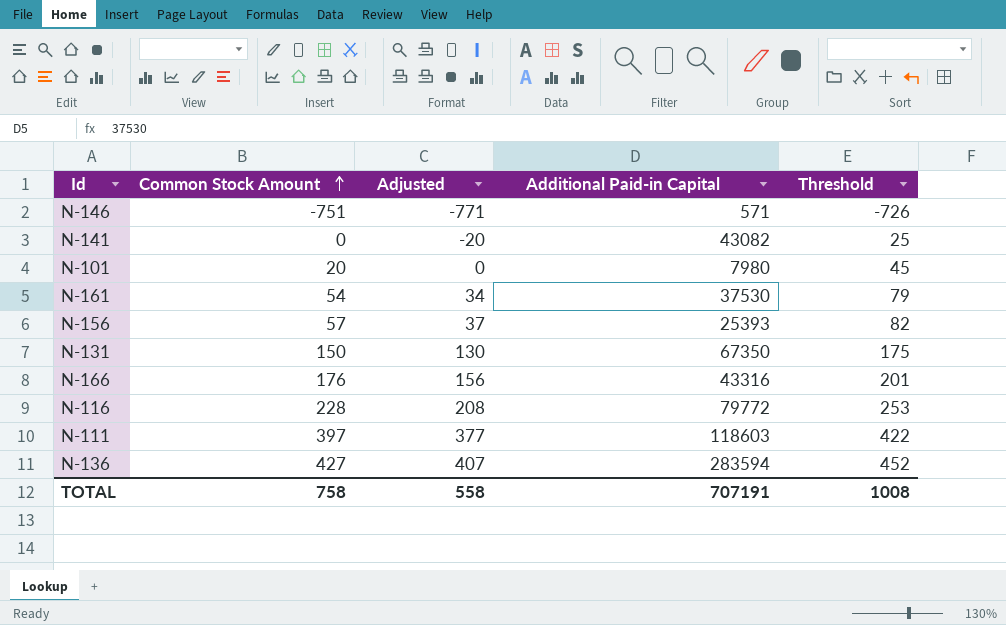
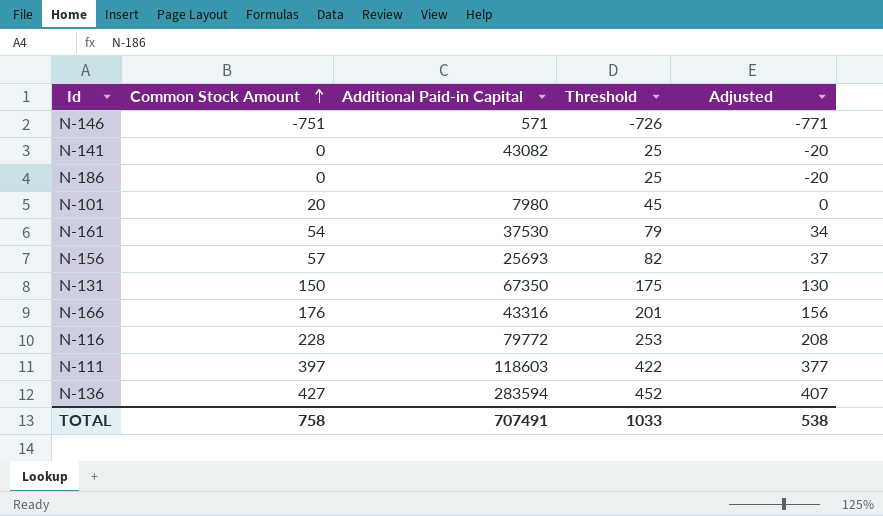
column Adjusted | position: 3 -> 5
row N-186: none -> 0 | none | 25 | -20
N-156 | Additional Paid-in Capital: 25393 -> 25693
TOTAL | Additional Paid-in Capital: 707191 -> 707491
TOTAL | Threshold: 1008 -> 1033
TOTAL | Adjusted: 558 -> 538

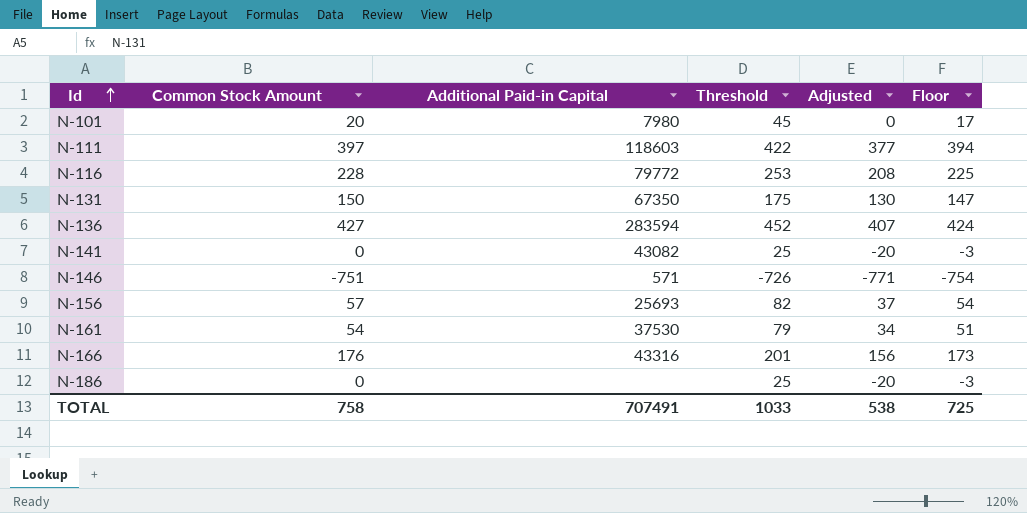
row order: Common Stock Amount ascending -> Id ascending
column Floor | formula: none -> [Common Stock Amount] - 3

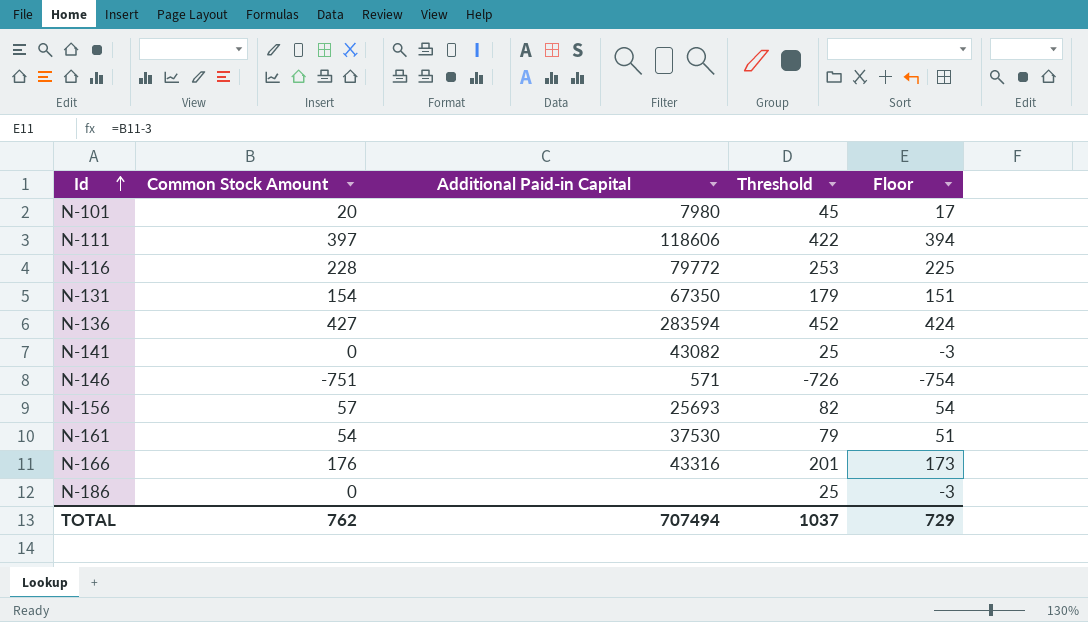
column Adjusted | formula: [Common Stock Amount] - 20 -> none
N-111 | Additional Paid-in Capital: 118603 -> 118606
N-131 | Common Stock Amount: 150 -> 154
N-131 | Threshold: 175 -> 179
N-131 | Floor: 147 -> 151
TOTAL | Common Stock Amount: 758 -> 762
TOTAL | Additional Paid-in Capital: 707491 -> 707494
TOTAL | Threshold: 1033 -> 1037
TOTAL | Floor: 725 -> 729

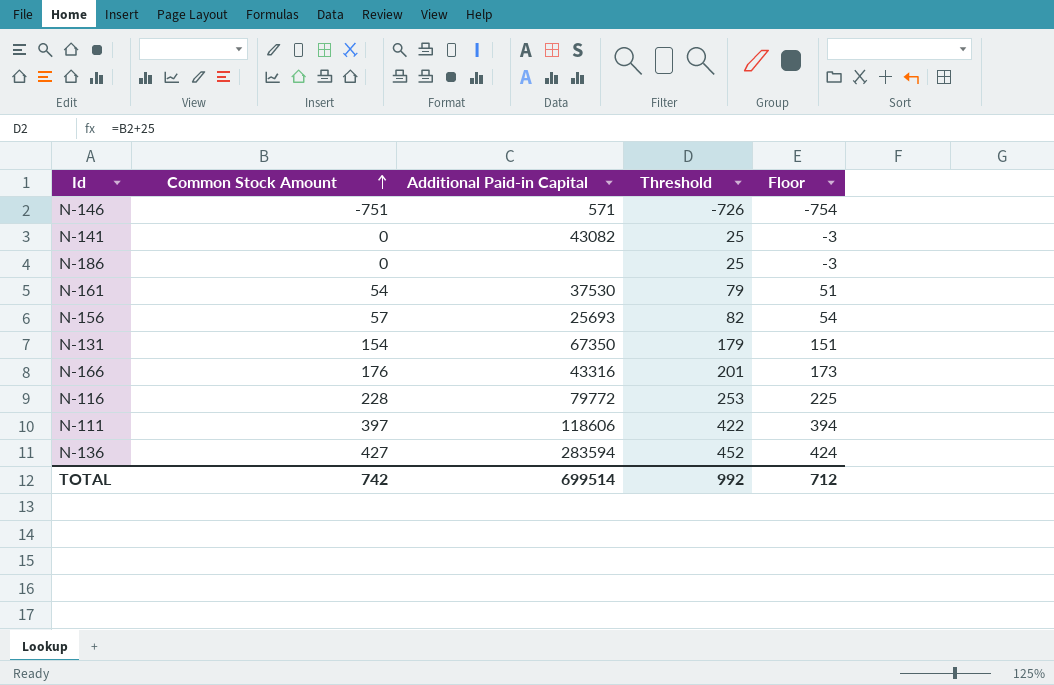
row order: Id ascending -> Common Stock Amount ascending
row N-101: 20 | 7980 | 45 | 17 -> none
TOTAL | Common Stock Amount: 762 -> 742
TOTAL | Additional Paid-in Capital: 707494 -> 699514
TOTAL | Threshold: 1037 -> 992
TOTAL | Floor: 729 -> 712

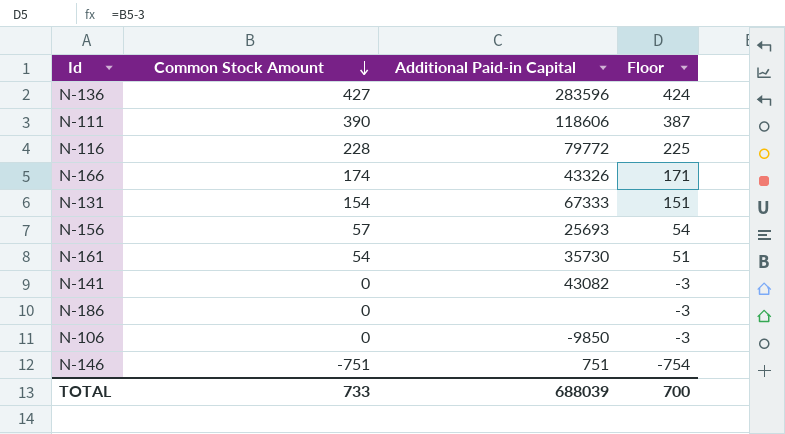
row order: Common Stock Amount ascending -> Common Stock Amount descending
column Threshold | formula: [Common Stock Amount] + 25 -> none
N-136 | Additional Paid-in Capital: 283594 -> 283596
N-111 | Common Stock Amount: 397 -> 390
N-111 | Floor: 394 -> 387
N-166 | Common Stock Amount: 176 -> 174
N-166 | Additional Paid-in Capital: 43316 -> 43326
N-166 | Floor: 173 -> 171
N-131 | Additional Paid-in Capital: 67350 -> 67333
N-161 | Additional Paid-in Capital: 37530 -> 35730
row N-106: none -> 0 | -9850 | -3
N-146 | Additional Paid-in Capital: 571 -> 751
TOTAL | Common Stock Amount: 742 -> 733
TOTAL | Additional Paid-in Capital: 699514 -> 688039
TOTAL | Floor: 712 -> 700

